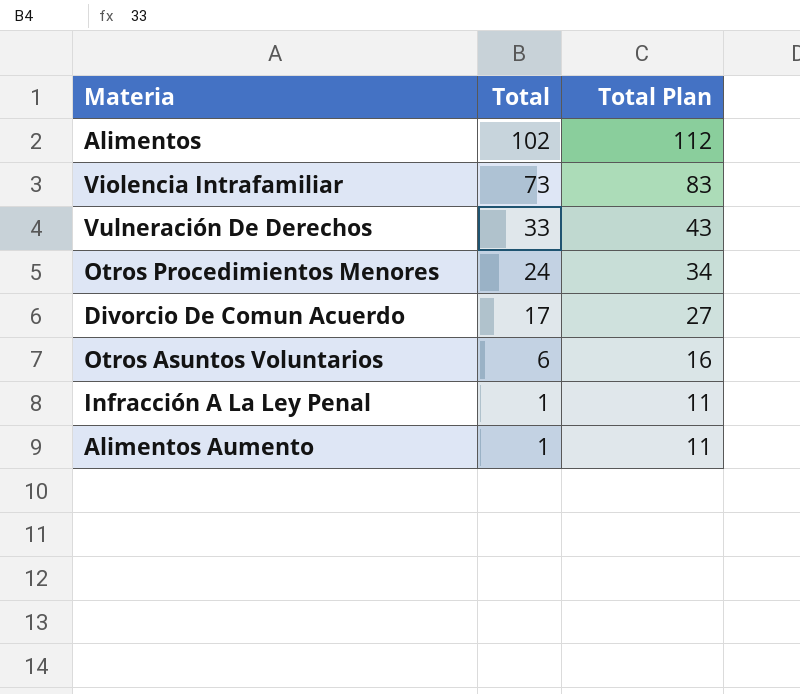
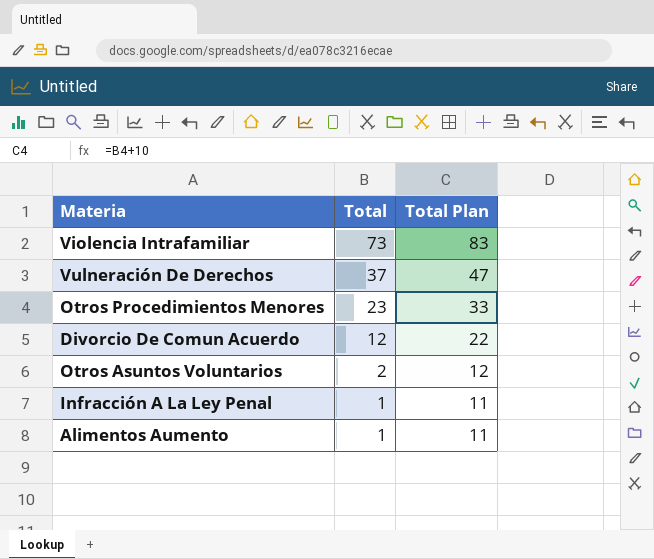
row Alimentos: 102 | 112 -> none
Vulneración De Derechos | Total: 33 -> 37
Vulneración De Derechos | Total Plan: 43 -> 47
Otros Procedimientos Menores | Total: 24 -> 23
Otros Procedimientos Menores | Total Plan: 34 -> 33
Divorcio De Comun Acuerdo | Total: 17 -> 12
Divorcio De Comun Acuerdo | Total Plan: 27 -> 22
Otros Asuntos Voluntarios | Total: 6 -> 2
Otros Asuntos Voluntarios | Total Plan: 16 -> 12

